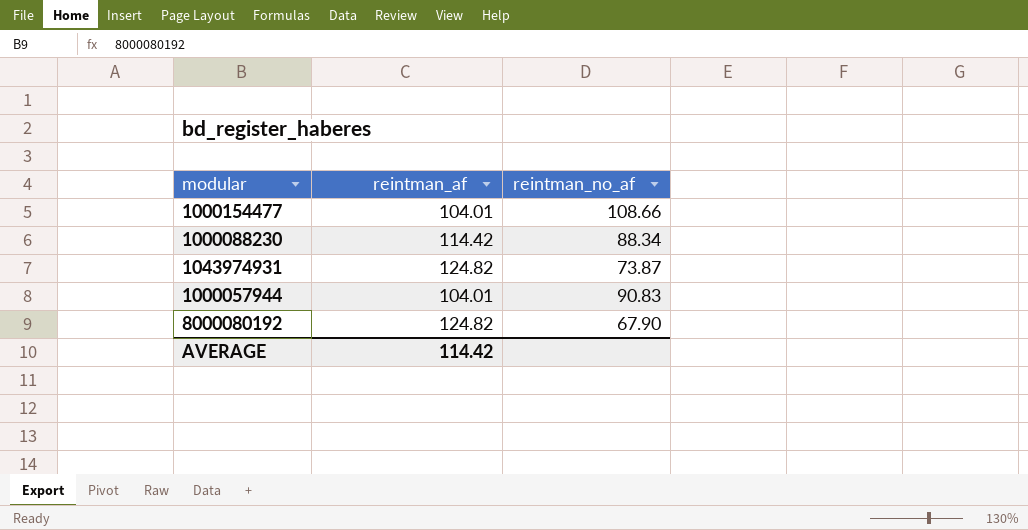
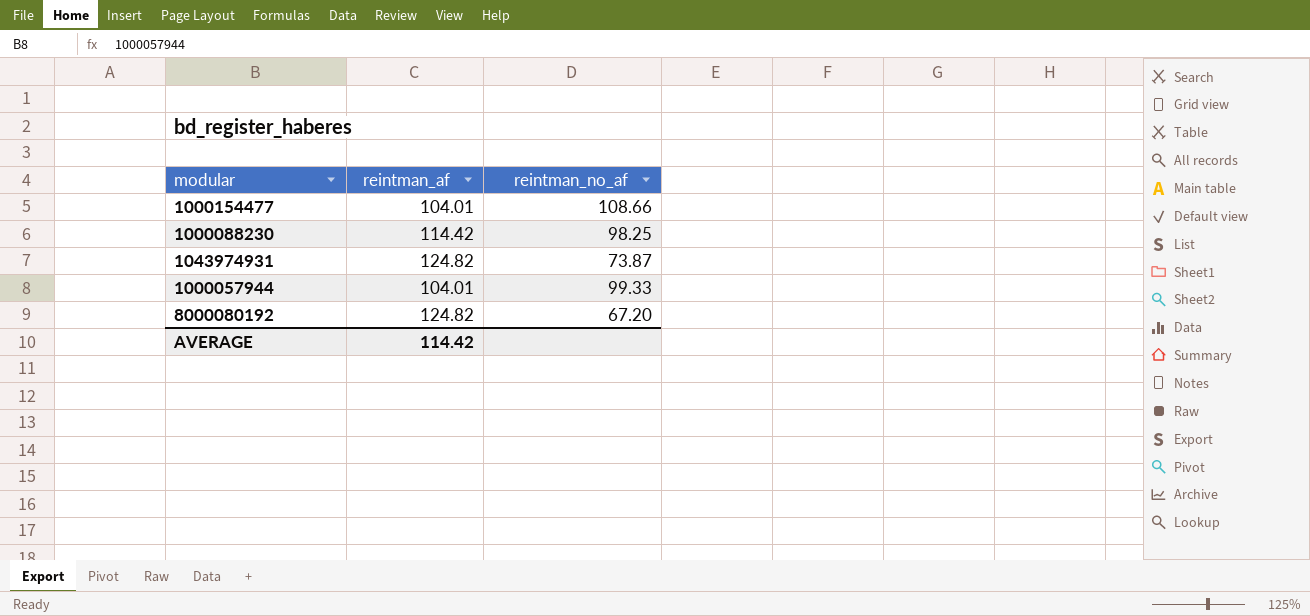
1000088230 | reintman_no_af: 88.34 -> 98.25
1000057944 | reintman_no_af: 90.83 -> 99.33
8000080192 | reintman_no_af: 67.90 -> 67.20

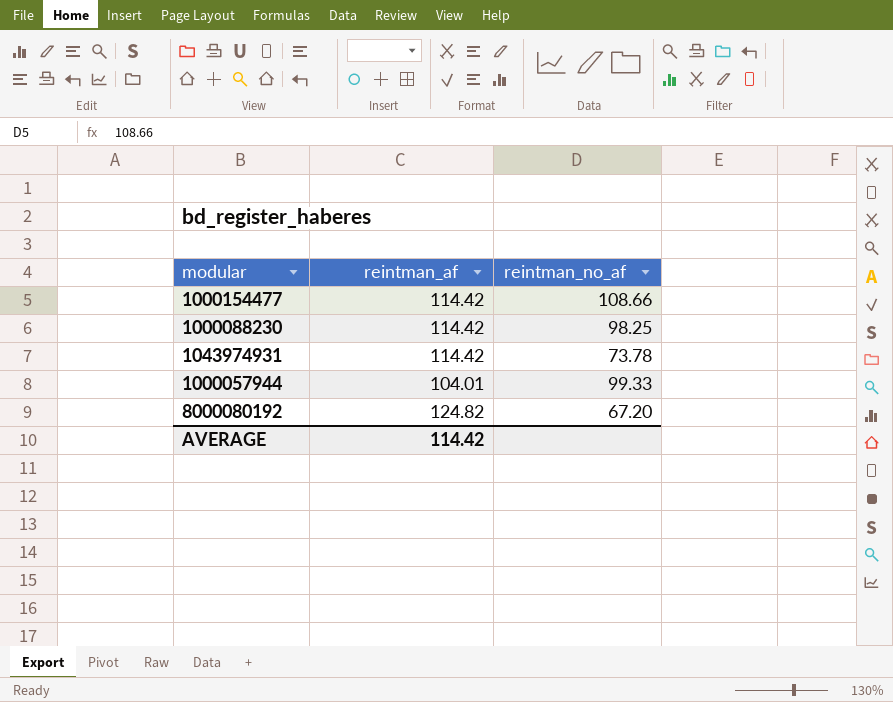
1000154477 | reintman_af: 104.01 -> 114.42
1043974931 | reintman_af: 124.82 -> 114.42
1043974931 | reintman_no_af: 73.87 -> 73.78

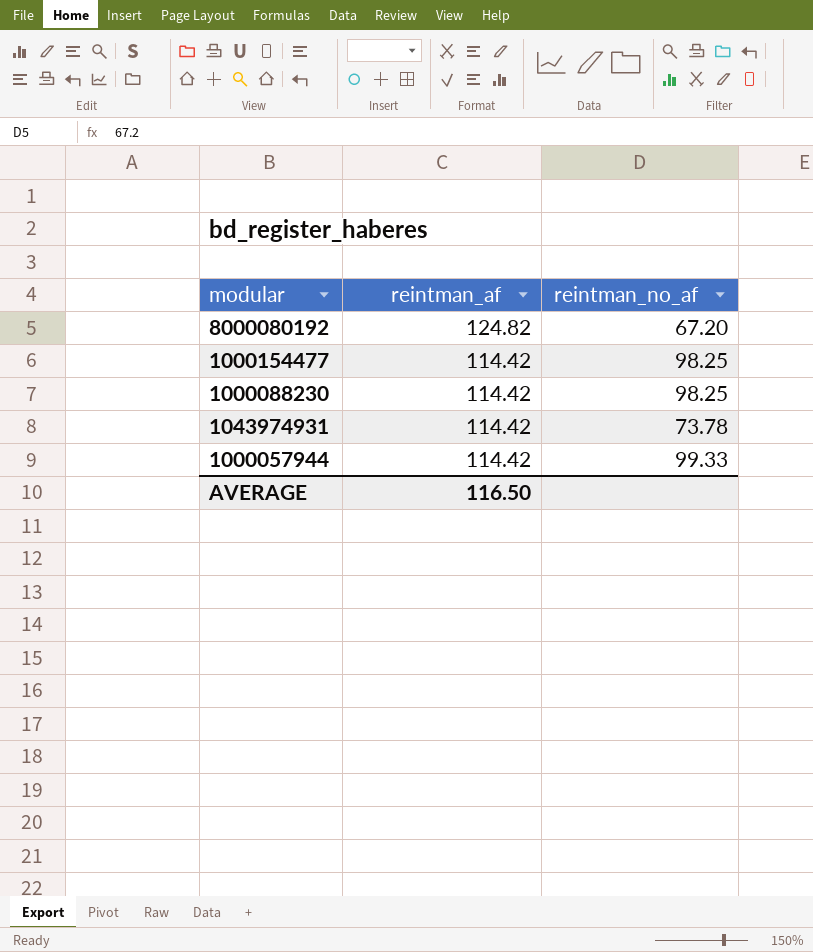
row order: none -> reintman_af descending
1000154477 | reintman_no_af: 108.66 -> 98.25
1000057944 | reintman_af: 104.01 -> 114.42
AVERAGE | reintman_af: 114.42 -> 116.50

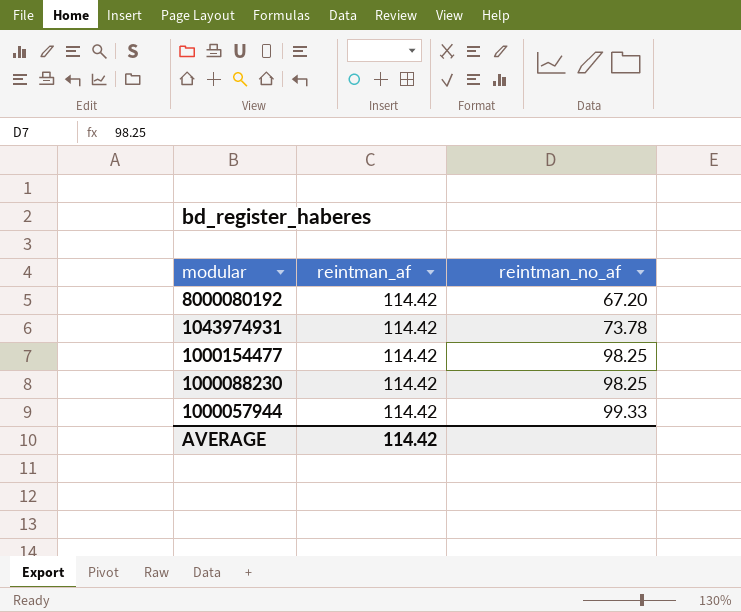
row order: reintman_af descending -> modular descending
8000080192 | reintman_af: 124.82 -> 114.42
AVERAGE | reintman_af: 116.50 -> 114.42

